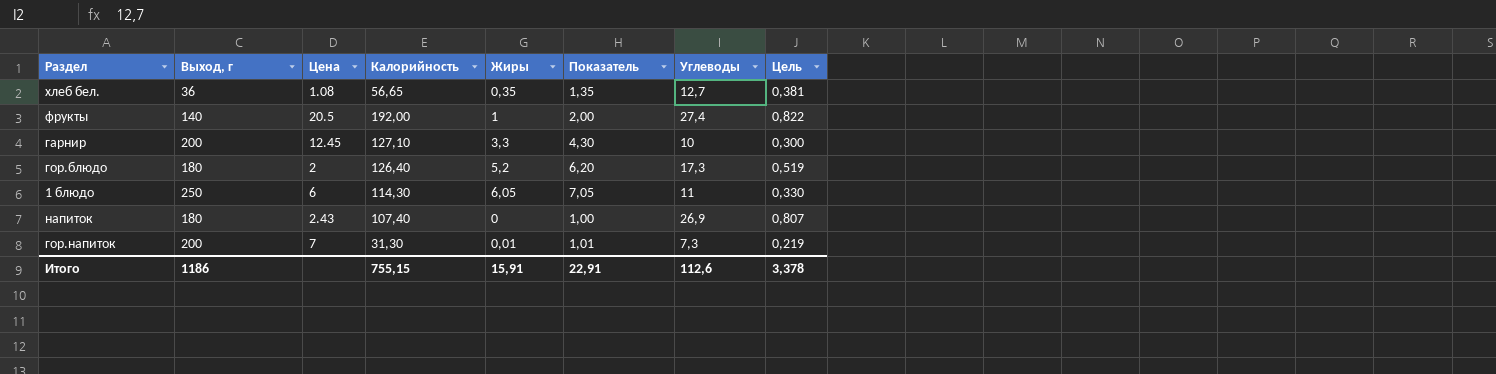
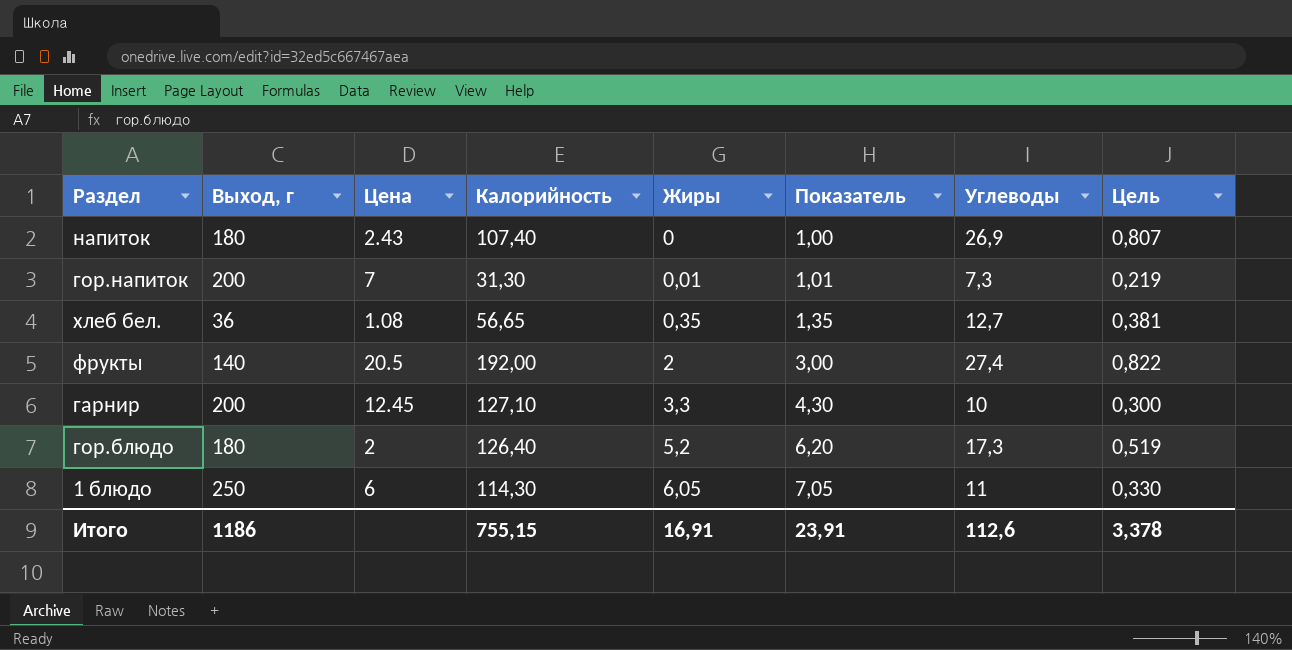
row order: none -> Жиры ascending
фрукты | Жиры: 1 -> 2
фрукты | Показатель: 2,00 -> 3,00
Итого | Жиры: 15,91 -> 16,91
Итого | Показатель: 22,91 -> 23,91

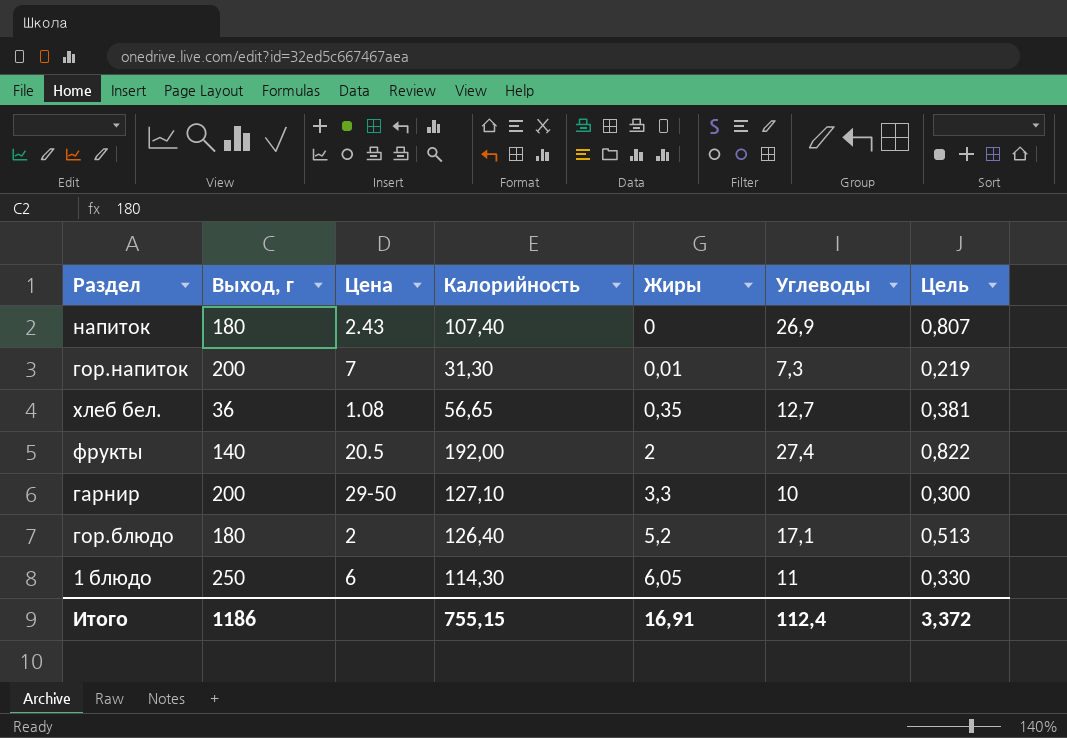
column Показатель | formula: [Жиры] + 1 -> none
гарнир | Цена: 12.45 -> 29-50
гор.блюдо | Углеводы: 17,3 -> 17,1
гор.блюдо | Цель: 0,519 -> 0,513
Итого | Углеводы: 112,6 -> 112,4
Итого | Цель: 3,378 -> 3,372

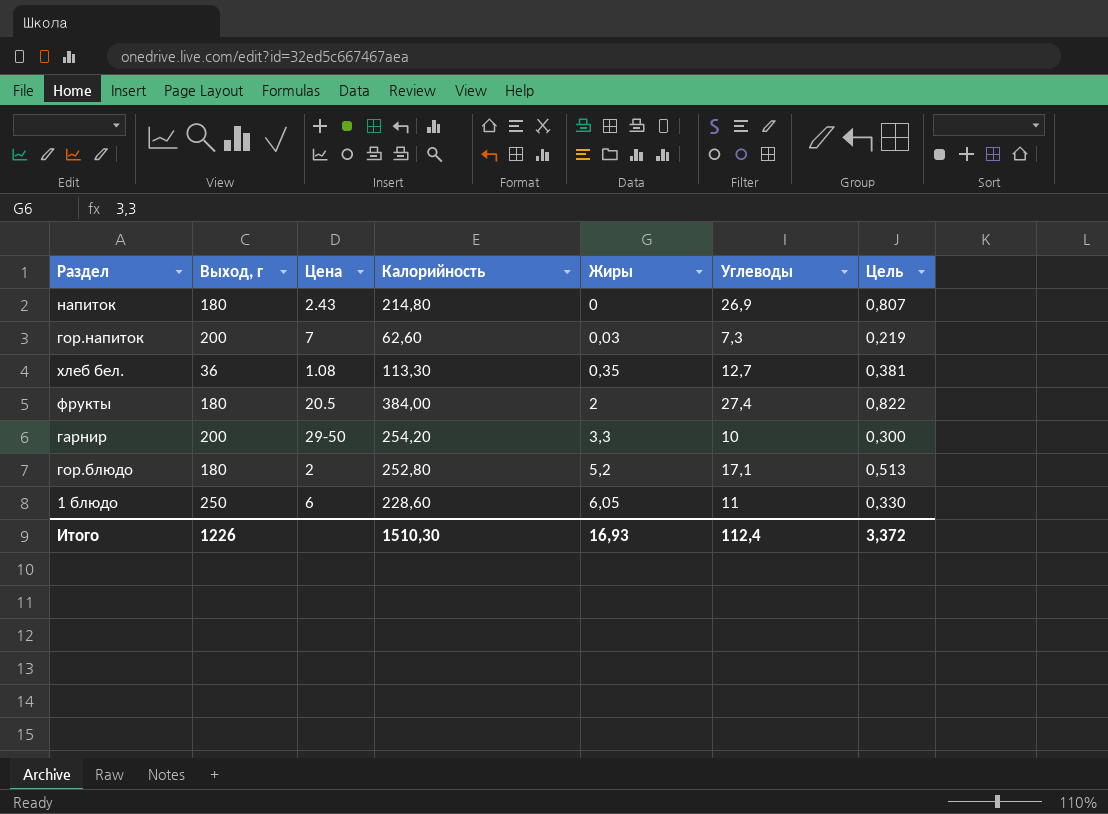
напиток | Калорийность: 107,40 -> 214,80
гор.напиток | Калорийность: 31,30 -> 62,60
гор.напиток | Жиры: 0,01 -> 0,03
хлеб бел. | Калорийность: 56,65 -> 113,30
фрукты | Выход, г: 140 -> 180
фрукты | Калорийность: 192,00 -> 384,00
гарнир | Калорийность: 127,10 -> 254,20
гор.блюдо | Калорийность: 126,40 -> 252,80
1 блюдо | Калорийность: 114,30 -> 228,60
Итого | Выход, г: 1186 -> 1226
Итого | Калорийность: 755,15 -> 1510,30
Итого | Жиры: 16,91 -> 16,93

